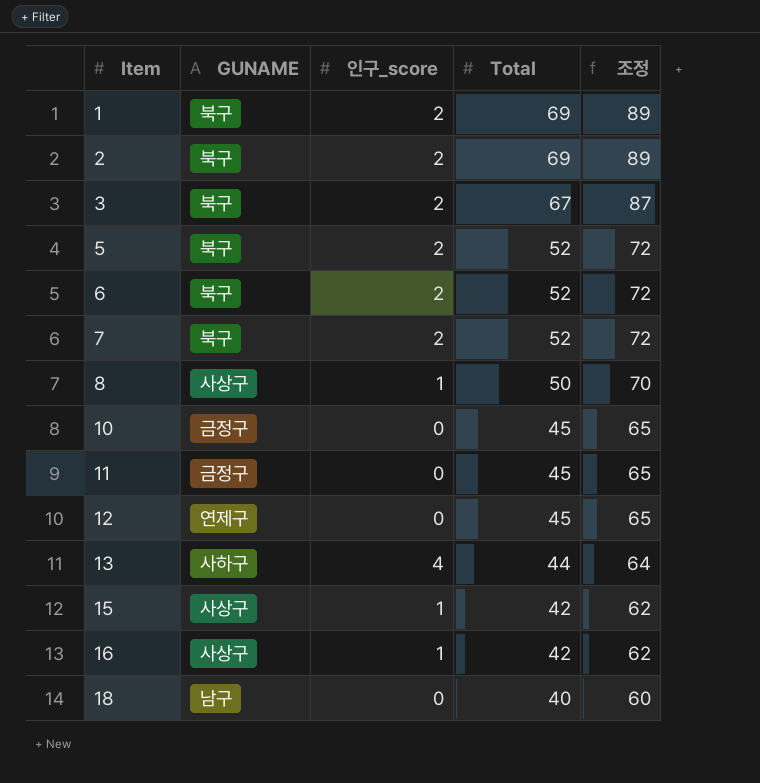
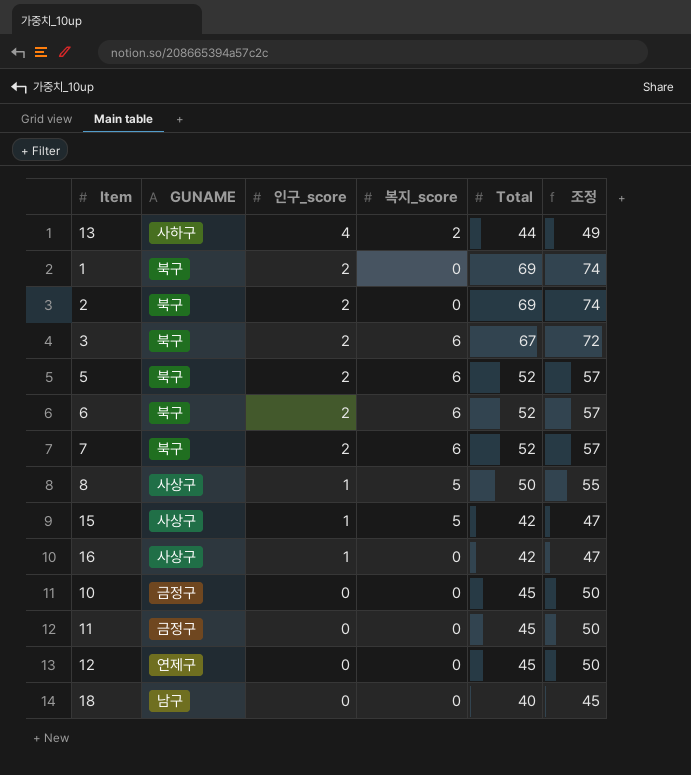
row order: Item ascending -> 인구_score descending
column 복지_score | position: none -> 4
column 조정 | formula: [Total] + 20 -> [Total] + 5

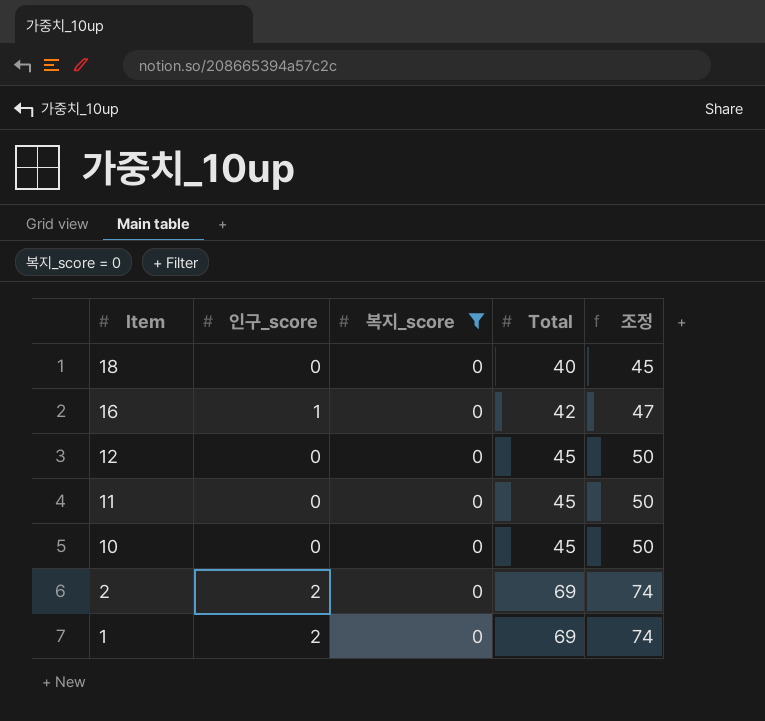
filter: none -> 복지_score = 0
row order: 인구_score descending -> Item descending
column GUNAME | position: 2 -> none

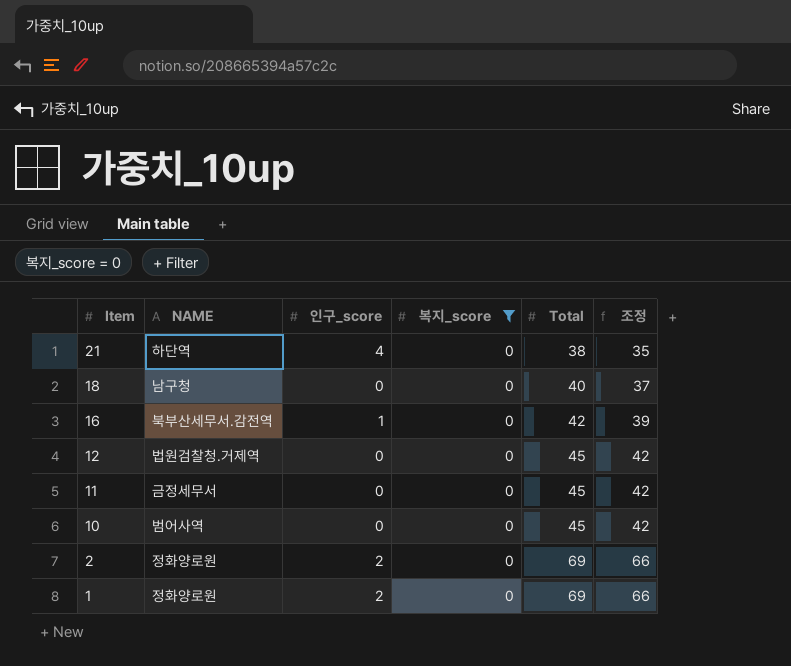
column NAME | position: none -> 2
column 조정 | formula: [Total] + 5 -> [Total] - 3
row 21: none -> 하단역 | 4 | 0 | 38 | 35

